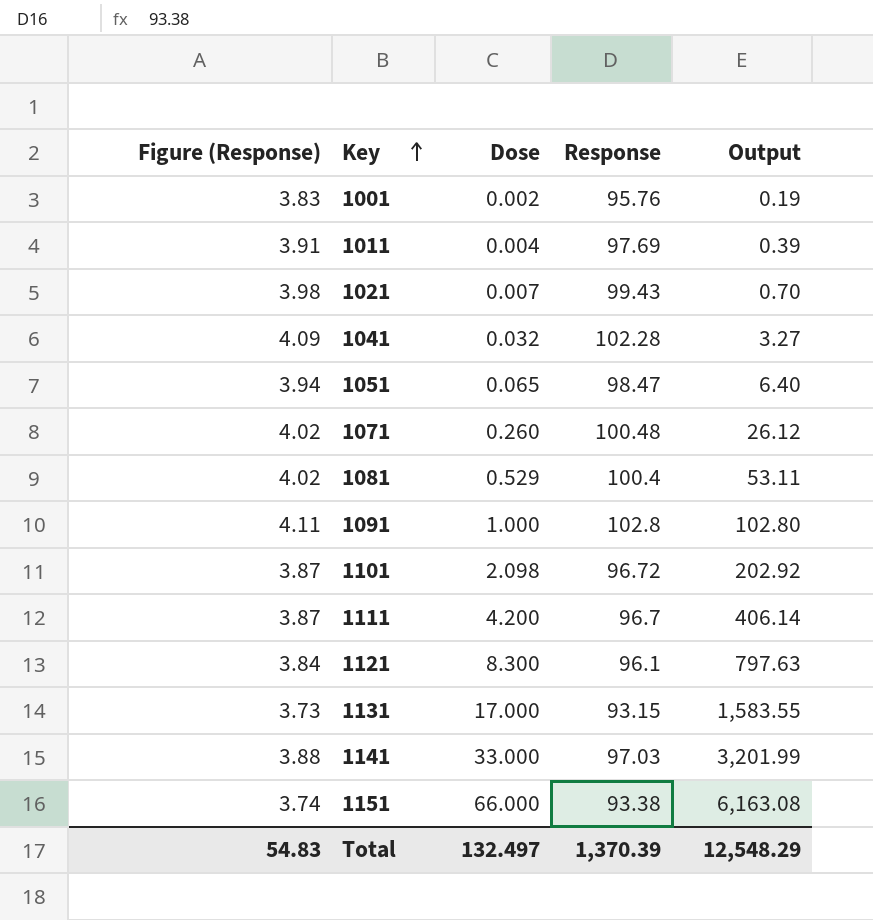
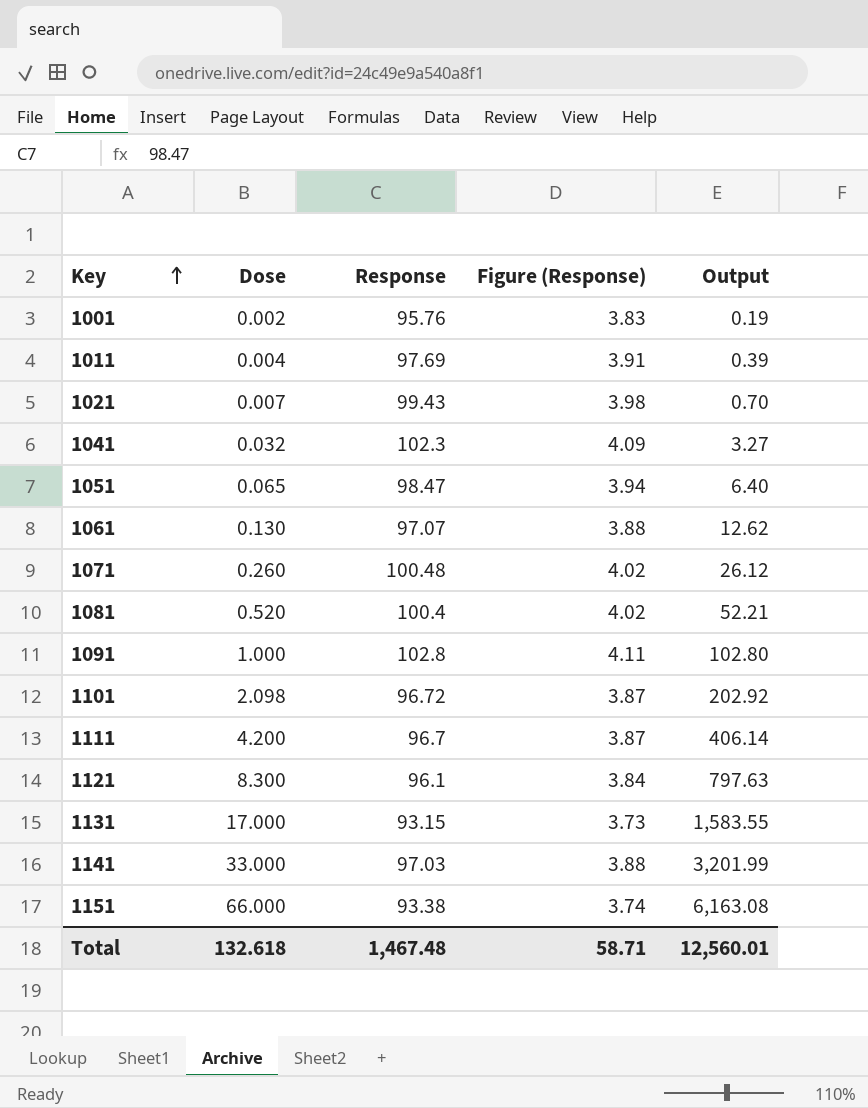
column Figure (Response) | position: 1 -> 4
1041 | Response: 102.28 -> 102.3
row 1061: none -> 0.130 | 97.07 | 3.88 | 12.62
1081 | Dose: 0.529 -> 0.520
1081 | Output: 53.11 -> 52.21
Total | Dose: 132.497 -> 132.618
Total | Response: 1,370.39 -> 1,467.48
Total | Figure (Response): 54.83 -> 58.71
Total | Output: 12,548.29 -> 12,560.01

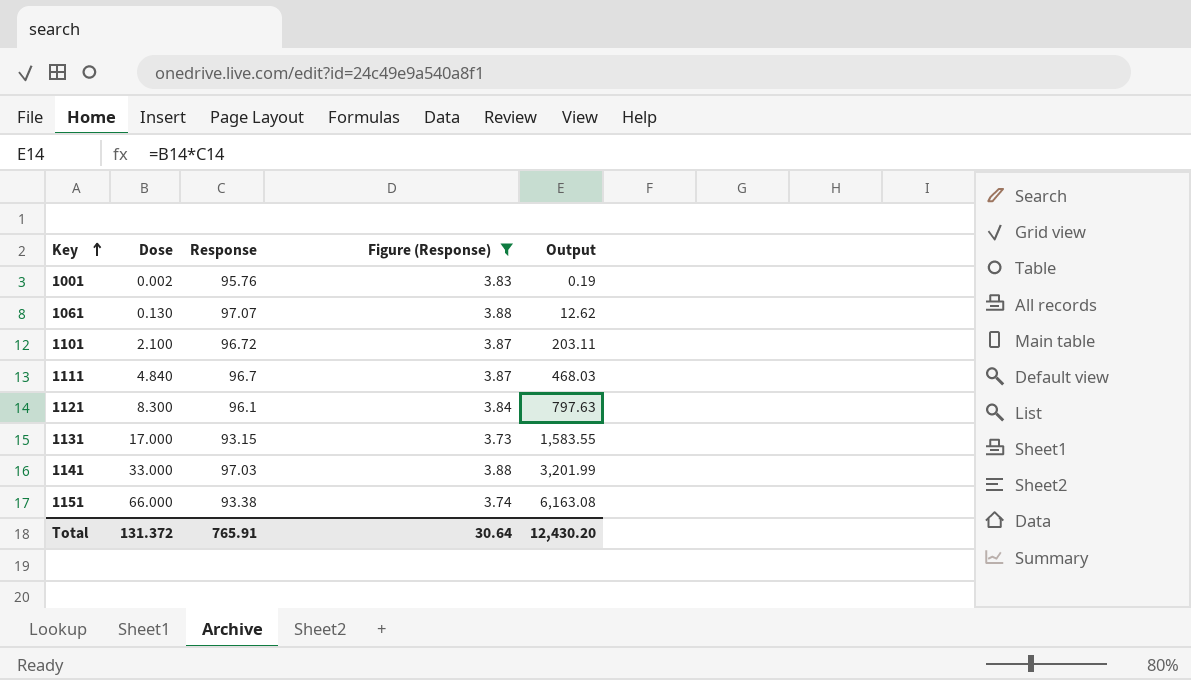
filter: none -> Figure (Response) <= 3.88
1101 | Dose: 2.098 -> 2.100
1101 | Output: 202.92 -> 203.11
1111 | Dose: 4.200 -> 4.840
1111 | Output: 406.14 -> 468.03
Total | Dose: 132.618 -> 131.372
Total | Response: 1,467.48 -> 765.91
Total | Figure (Response): 58.71 -> 30.64
Total | Output: 12,560.01 -> 12,430.20

